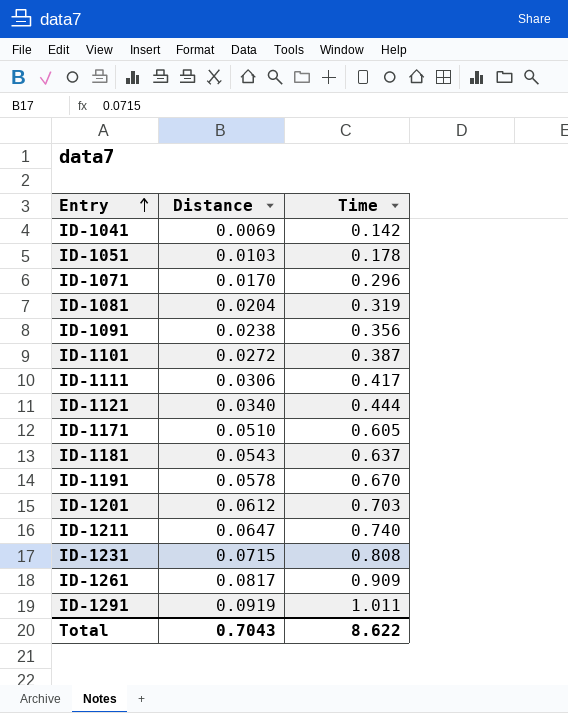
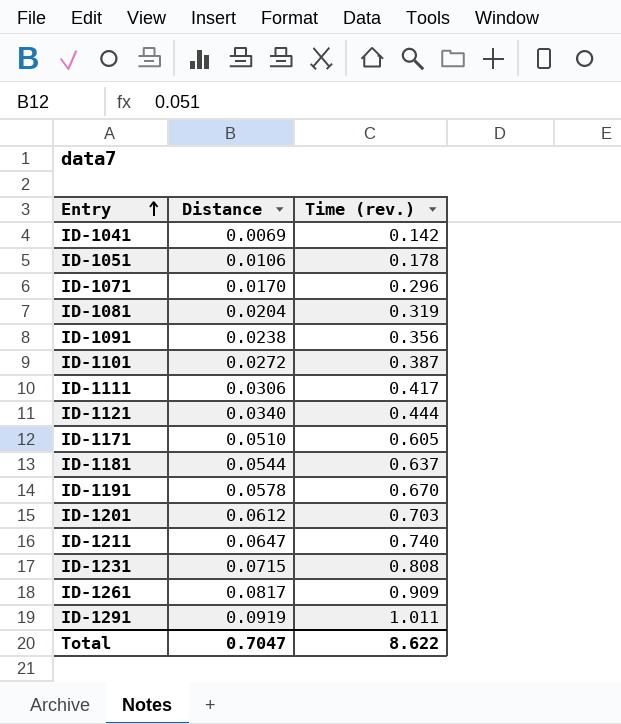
column name: Time -> Time (rev.)
ID-1051 | Distance: 0.0103 -> 0.0106
ID-1181 | Distance: 0.0543 -> 0.0544
Total | Distance: 0.7043 -> 0.7047

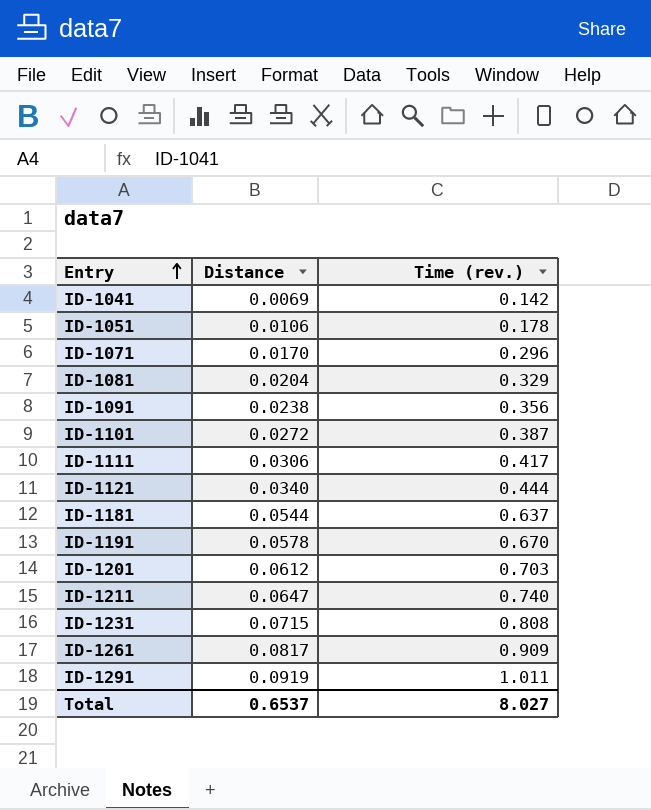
row ID-1171: 0.0510 | 0.605 -> none
ID-1081 | Time (rev.): 0.319 -> 0.329
Total | Distance: 0.7047 -> 0.6537
Total | Time (rev.): 8.622 -> 8.027

